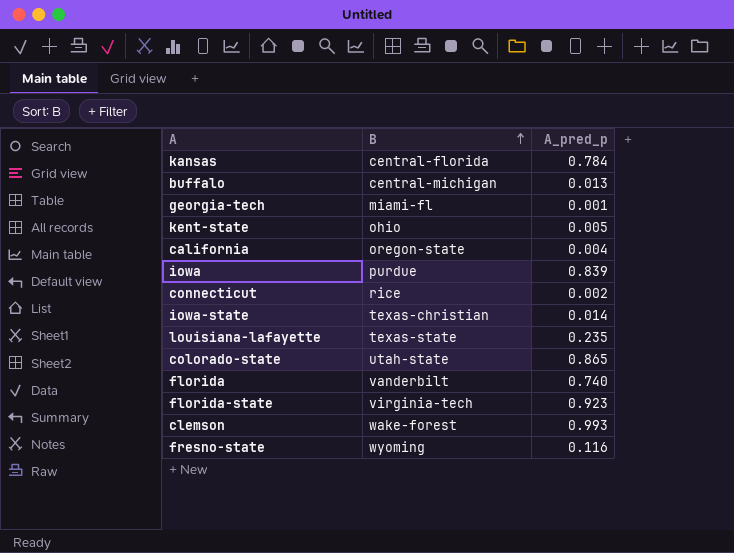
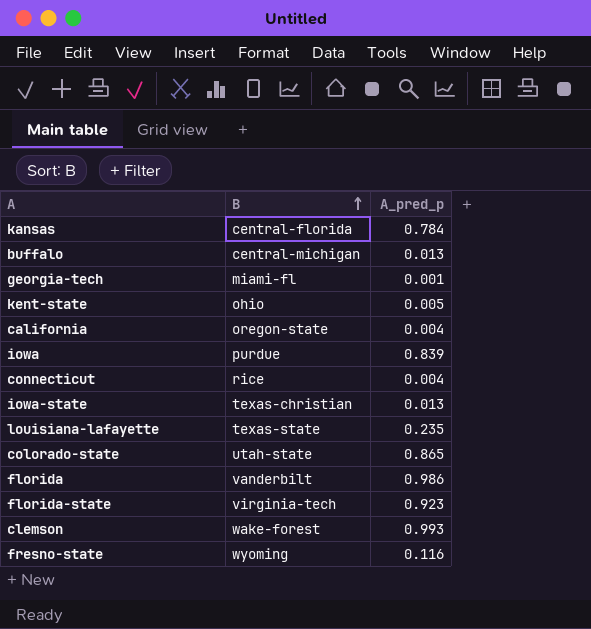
connecticut | A_pred_p: 0.002 -> 0.004
iowa-state | A_pred_p: 0.014 -> 0.013
florida | A_pred_p: 0.740 -> 0.986

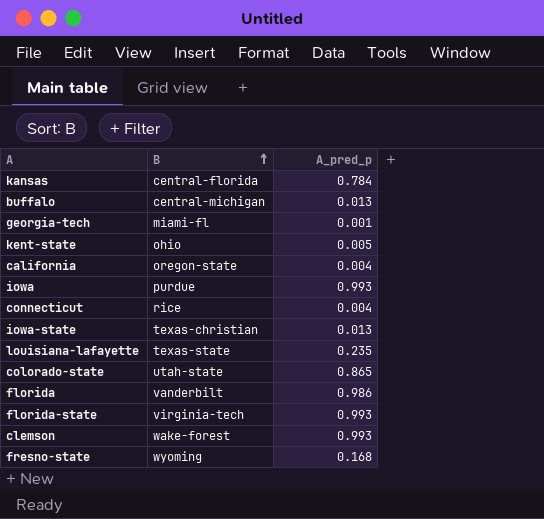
iowa | A_pred_p: 0.839 -> 0.993
florida-state | A_pred_p: 0.923 -> 0.993
fresno-state | A_pred_p: 0.116 -> 0.168

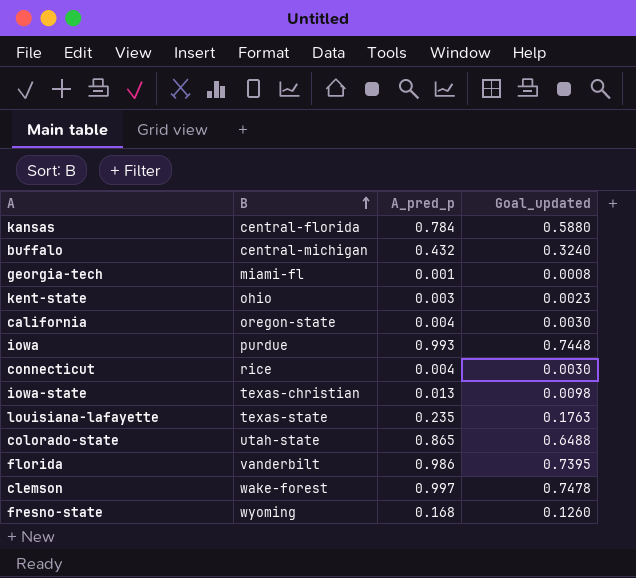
column Goal_updated | formula: none -> [A_pred_p] * 0.75
row florida-state: virginia-tech | 0.993 -> none
buffalo | A_pred_p: 0.013 -> 0.432
kent-state | A_pred_p: 0.005 -> 0.003
clemson | A_pred_p: 0.993 -> 0.997

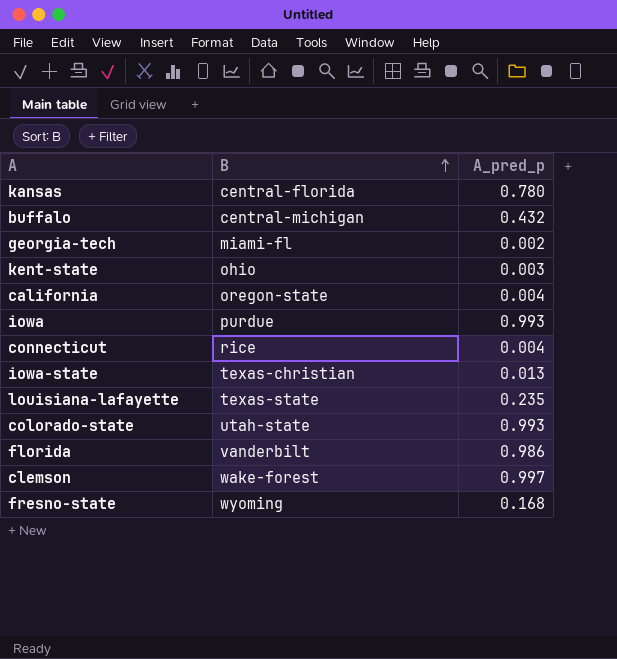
column Goal_updated | formula: [A_pred_p] * 0.75 -> none
kansas | A_pred_p: 0.784 -> 0.780
georgia-tech | A_pred_p: 0.001 -> 0.002
colorado-state | A_pred_p: 0.865 -> 0.993

